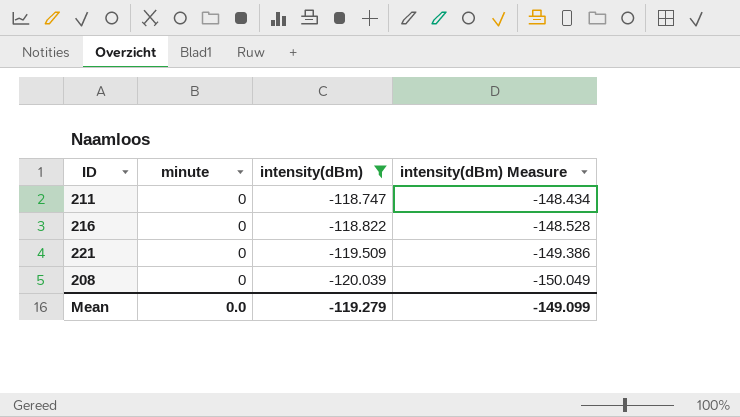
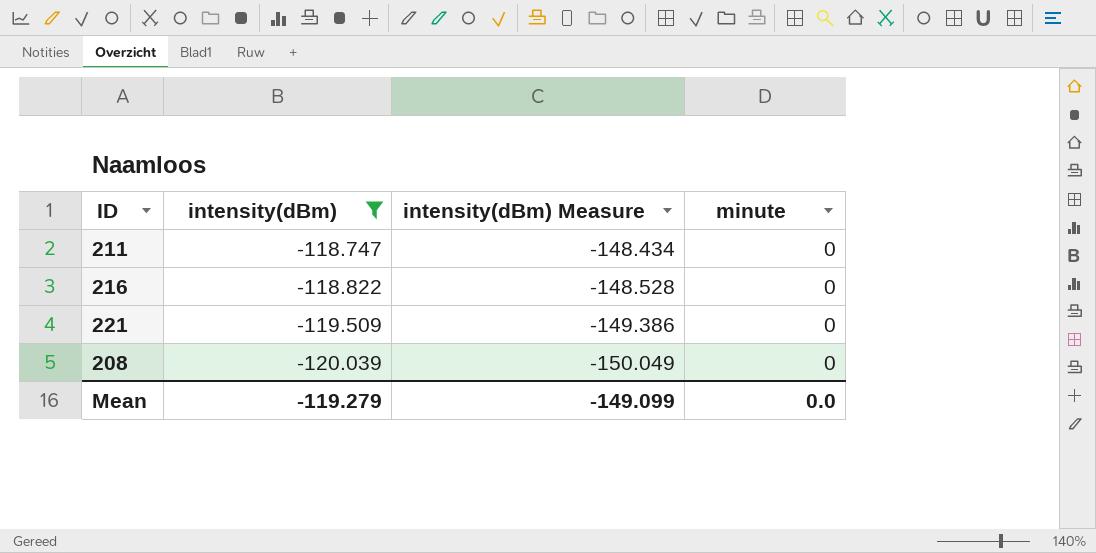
column minute | position: 2 -> 4

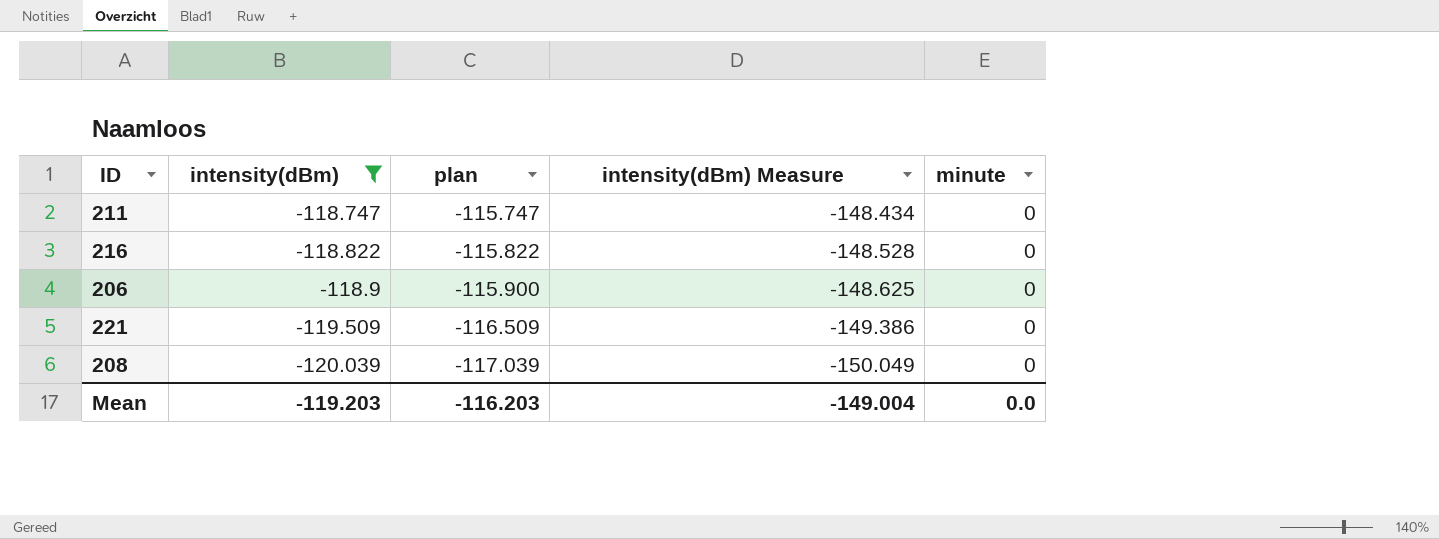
column plan | formula: none -> [intensity(dBm)] + 3
row 206: none -> -118.9 | -115.900 | -148.625 | 0
Mean | intensity(dBm): -119.279 -> -119.203
Mean | intensity(dBm) Measure: -149.099 -> -149.004

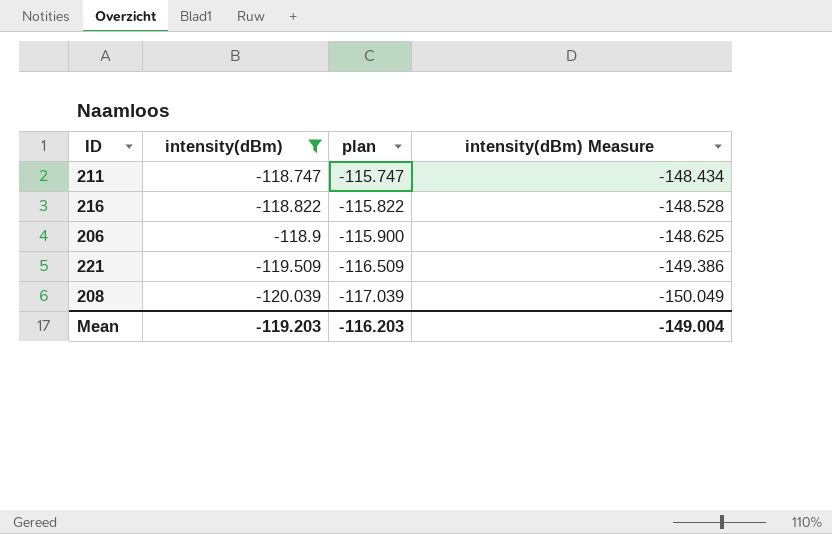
column minute | position: 5 -> none

